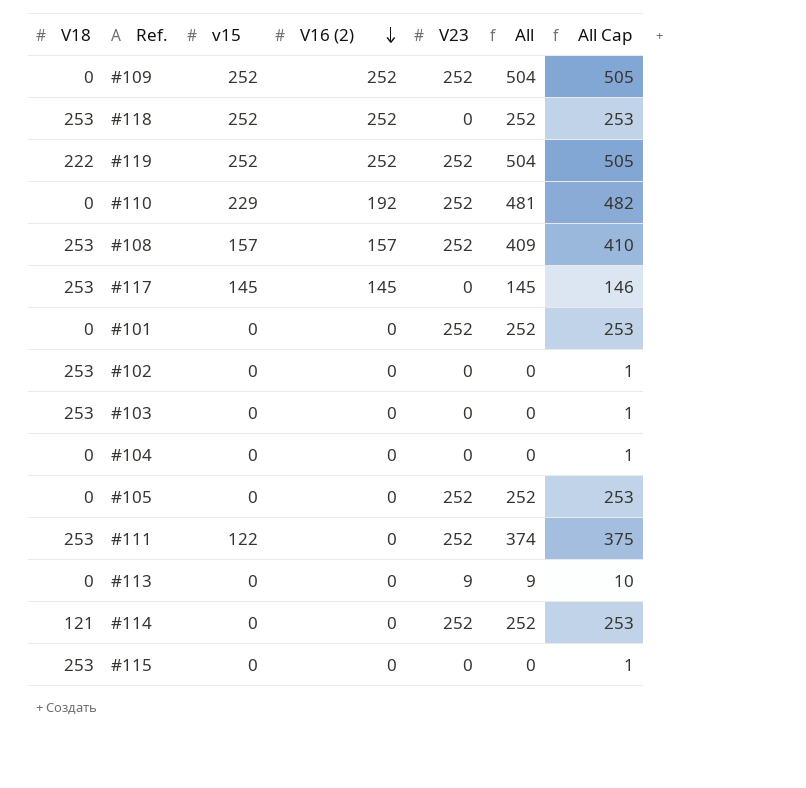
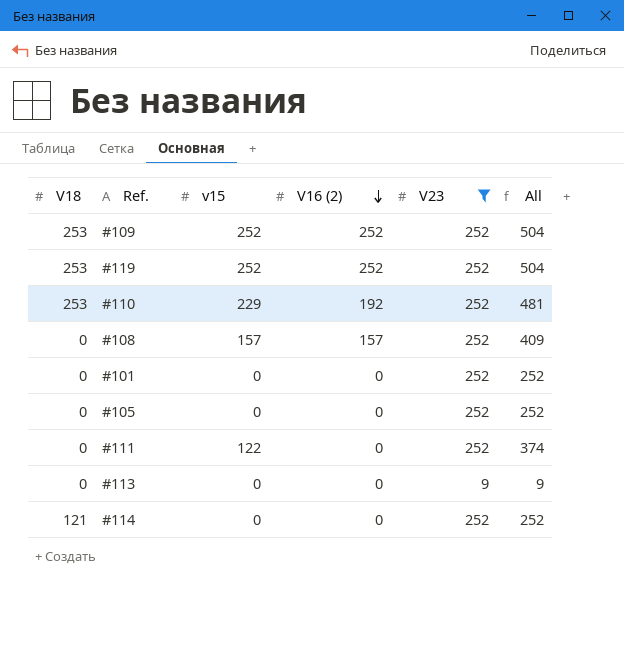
filter: none -> V23 != 0
column All Cap | formula: [All] + 1 -> none
#109 | V18: 0 -> 253
#119 | V18: 222 -> 253
#110 | V18: 0 -> 253
#108 | V18: 253 -> 0
#111 | V18: 253 -> 0

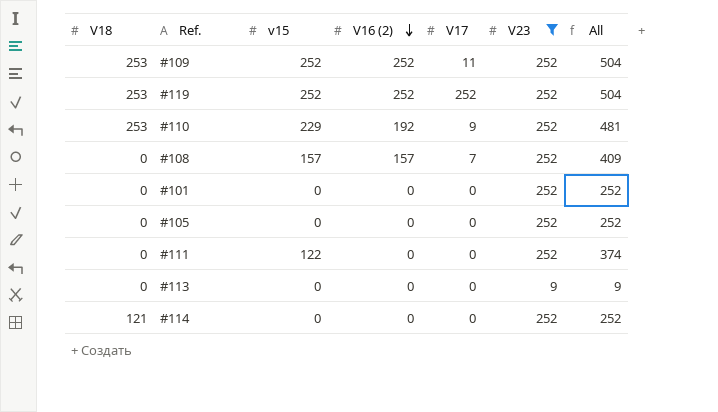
column V17 | position: none -> 5

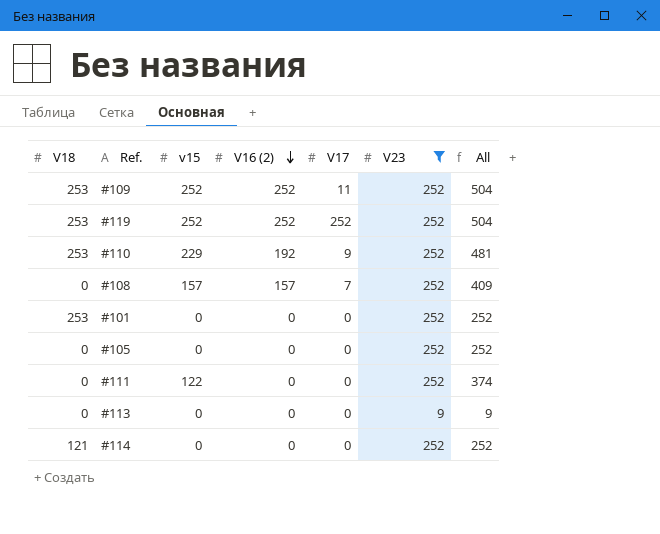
#101 | V18: 0 -> 253

